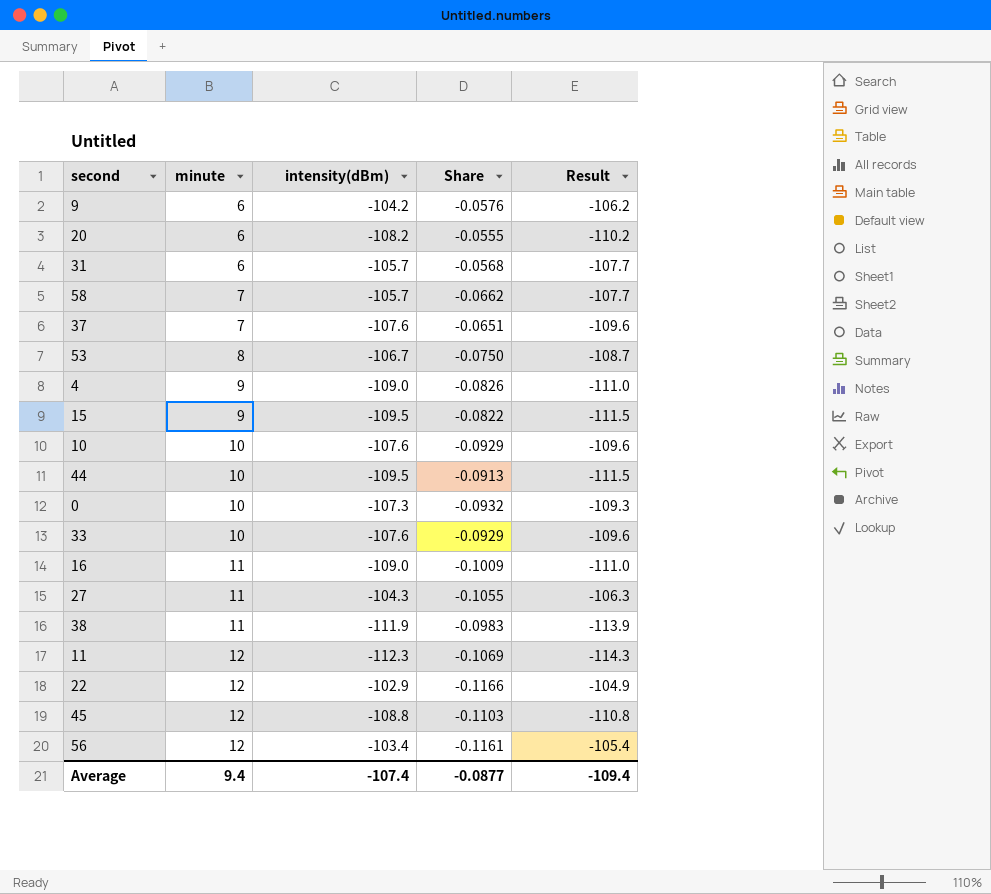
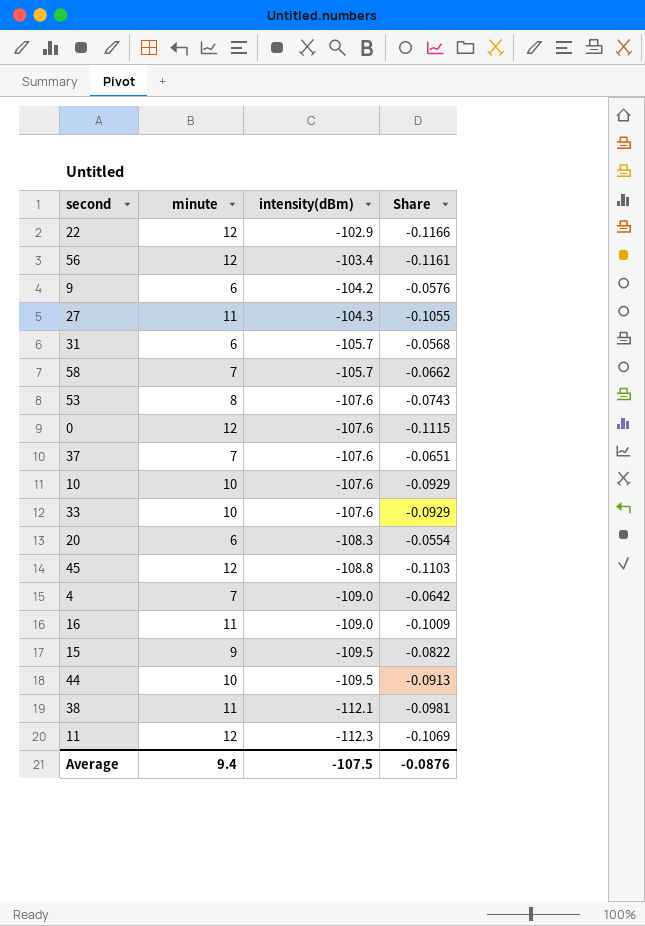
row order: minute ascending -> intensity(dBm) descending
column Result | formula: [intensity(dBm)] - 2 -> none
53 | intensity(dBm): -106.7 -> -107.6
53 | Share: -0.0750 -> -0.0743
0 | minute: 10 -> 12
0 | intensity(dBm): -107.3 -> -107.6
0 | Share: -0.0932 -> -0.1115
20 | intensity(dBm): -108.2 -> -108.3
20 | Share: -0.0555 -> -0.0554
4 | minute: 9 -> 7
4 | Share: -0.0826 -> -0.0642
38 | intensity(dBm): -111.9 -> -112.1
38 | Share: -0.0983 -> -0.0981
Average | intensity(dBm): -107.4 -> -107.5
Average | Share: -0.0877 -> -0.0876

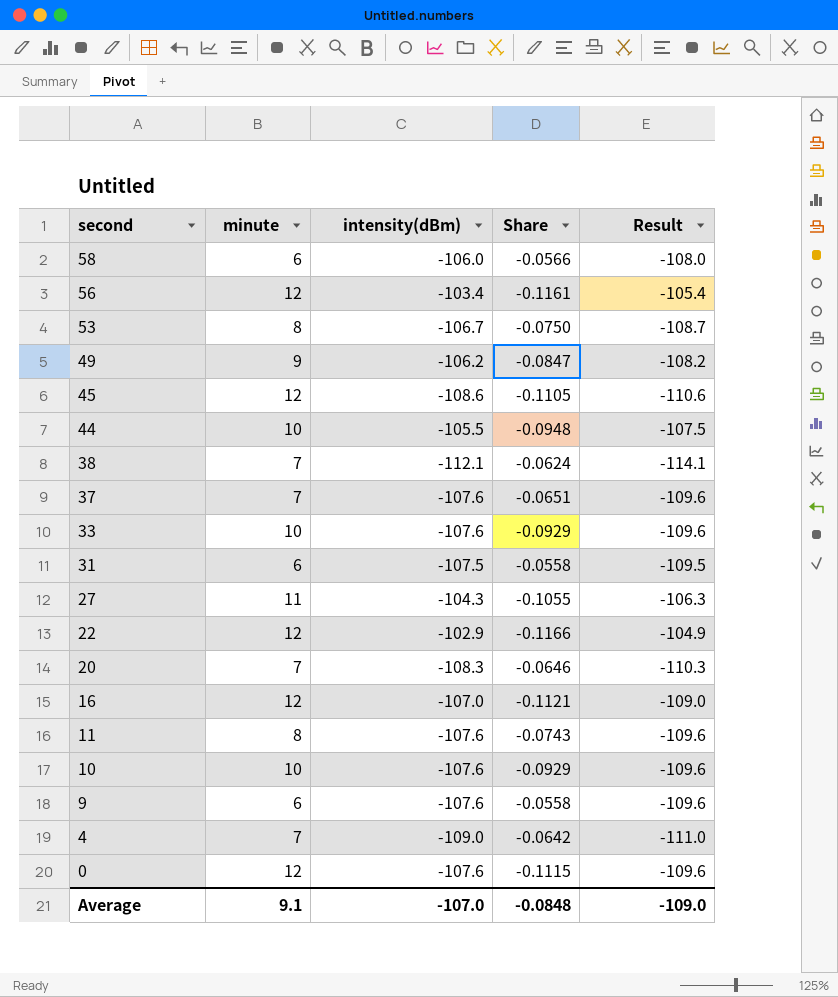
row order: intensity(dBm) descending -> second descending
column Result | formula: none -> [intensity(dBm)] - 2
row 15: 9 | -109.5 | -0.0822 -> none
58 | minute: 7 -> 6
58 | intensity(dBm): -105.7 -> -106.0
58 | Share: -0.0662 -> -0.0566
53 | intensity(dBm): -107.6 -> -106.7
53 | Share: -0.0743 -> -0.0750
row 49: none -> 9 | -106.2 | -0.0847 | -108.2
45 | intensity(dBm): -108.8 -> -108.6
45 | Share: -0.1103 -> -0.1105
44 | intensity(dBm): -109.5 -> -105.5
44 | Share: -0.0913 -> -0.0948
38 | minute: 11 -> 7
38 | Share: -0.0981 -> -0.0624
31 | intensity(dBm): -105.7 -> -107.5
31 | Share: -0.0568 -> -0.0558
20 | minute: 6 -> 7
20 | Share: -0.0554 -> -0.0646
16 | minute: 11 -> 12
16 | intensity(dBm): -109.0 -> -107.0
16 | Share: -0.1009 -> -0.1121
11 | minute: 12 -> 8
11 | intensity(dBm): -112.3 -> -107.6
11 | Share: -0.1069 -> -0.0743
9 | intensity(dBm): -104.2 -> -107.6
9 | Share: -0.0576 -> -0.0558
Average | minute: 9.4 -> 9.1
Average | intensity(dBm): -107.5 -> -107.0
Average | Share: -0.0876 -> -0.0848

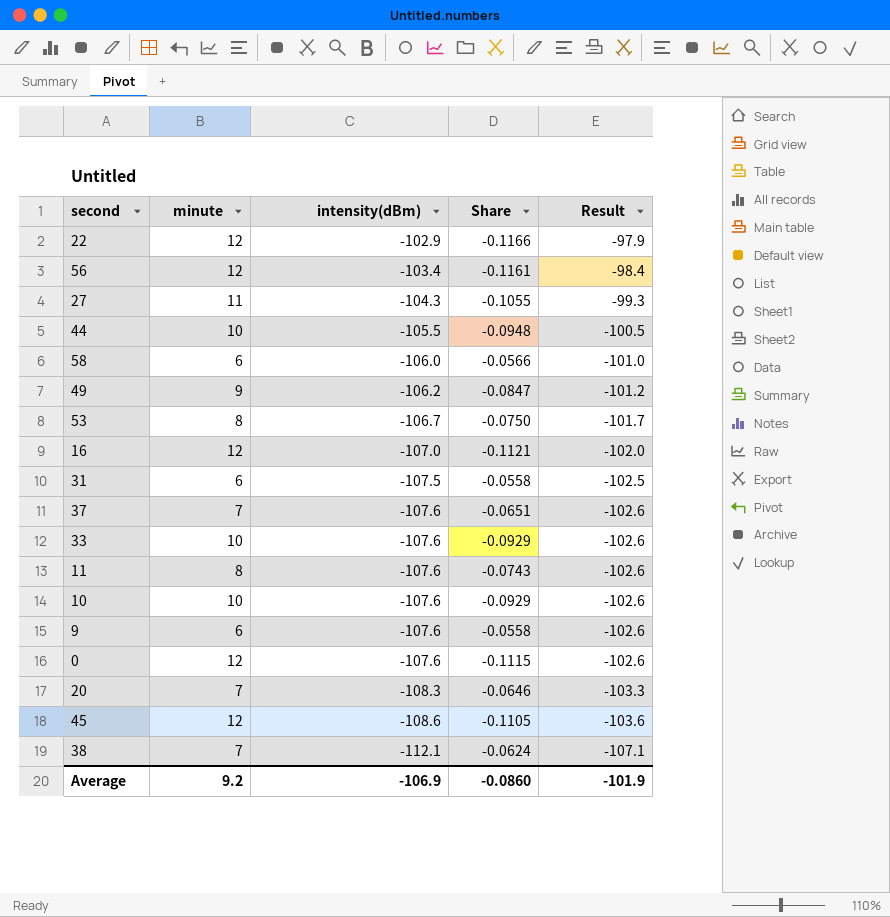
row order: second descending -> intensity(dBm) descending
column Result | formula: [intensity(dBm)] - 2 -> [intensity(dBm)] + 5
row 4: 7 | -109.0 | -0.0642 | -111.0 -> none
Average | minute: 9.1 -> 9.2
Average | intensity(dBm): -107.0 -> -106.9
Average | Share: -0.0848 -> -0.0860
Average | Result: -109.0 -> -101.9

